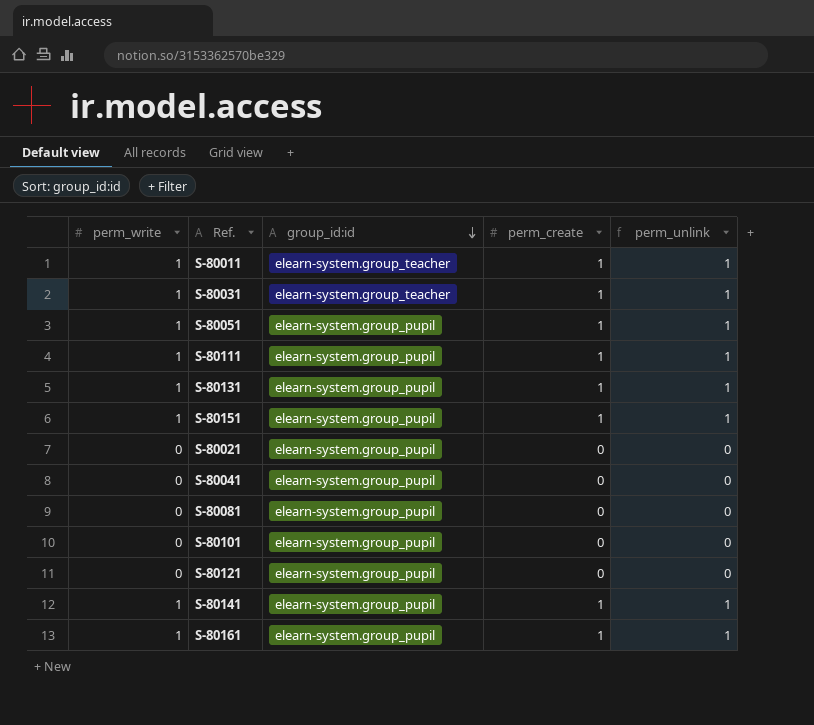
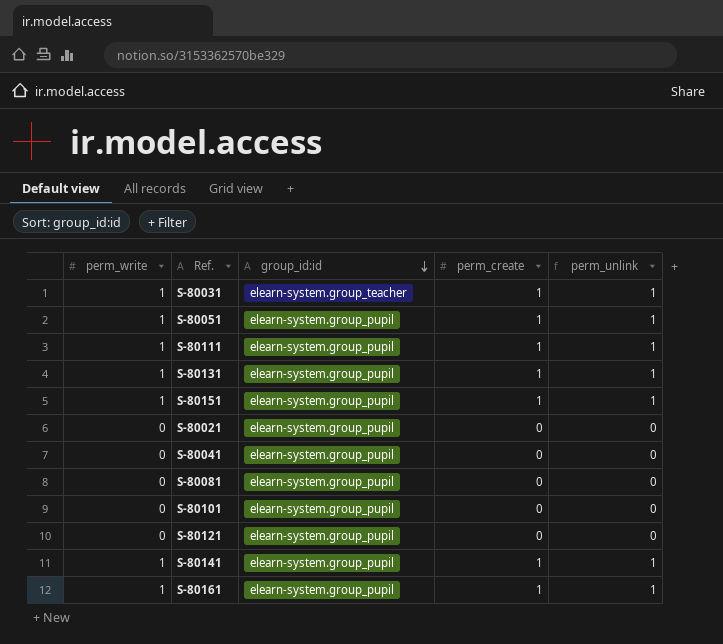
row S-80011: 1 | elearn-system.group_teacher | 1 | 1 -> none

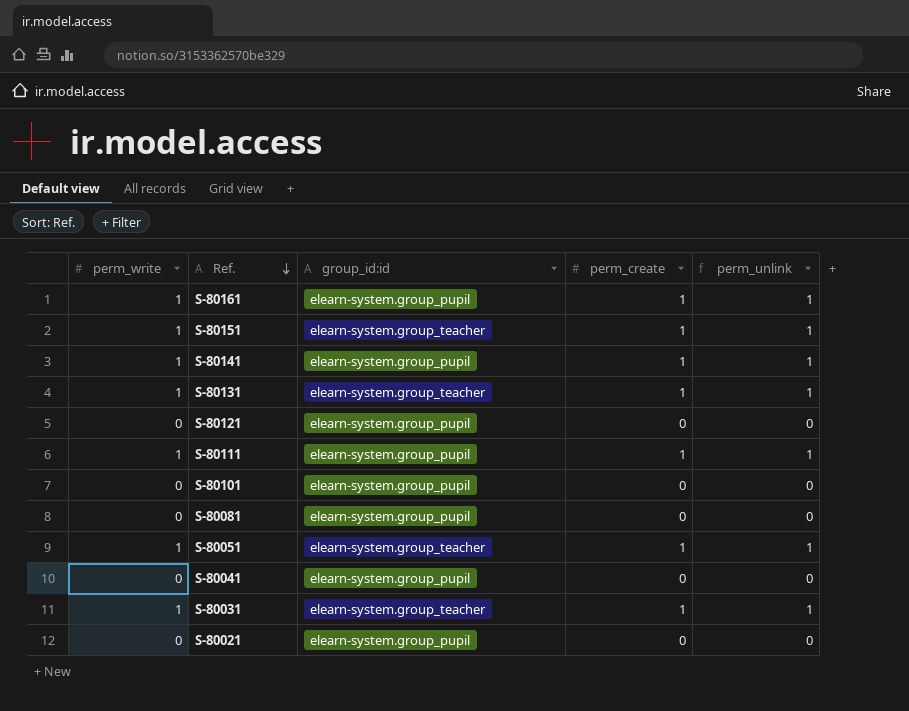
row order: group_id:id descending -> Ref. descending
S-80151 | group_id:id: elearn-system.group_pupil -> elearn-system.group_teacher
S-80131 | group_id:id: elearn-system.group_pupil -> elearn-system.group_teacher
S-80051 | group_id:id: elearn-system.group_pupil -> elearn-system.group_teacher

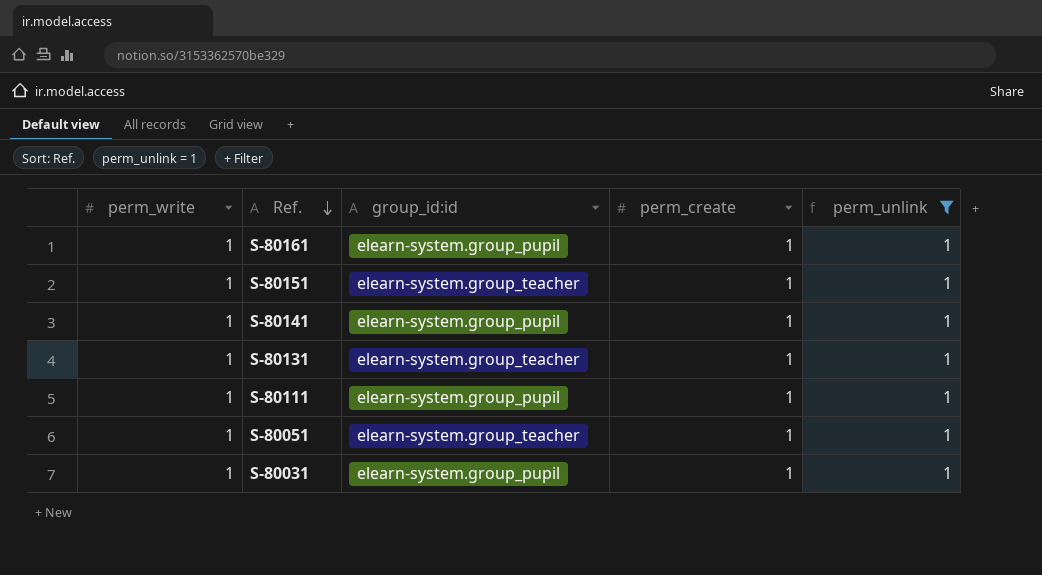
filter: none -> perm_unlink = 1
S-80031 | group_id:id: elearn-system.group_teacher -> elearn-system.group_pupil

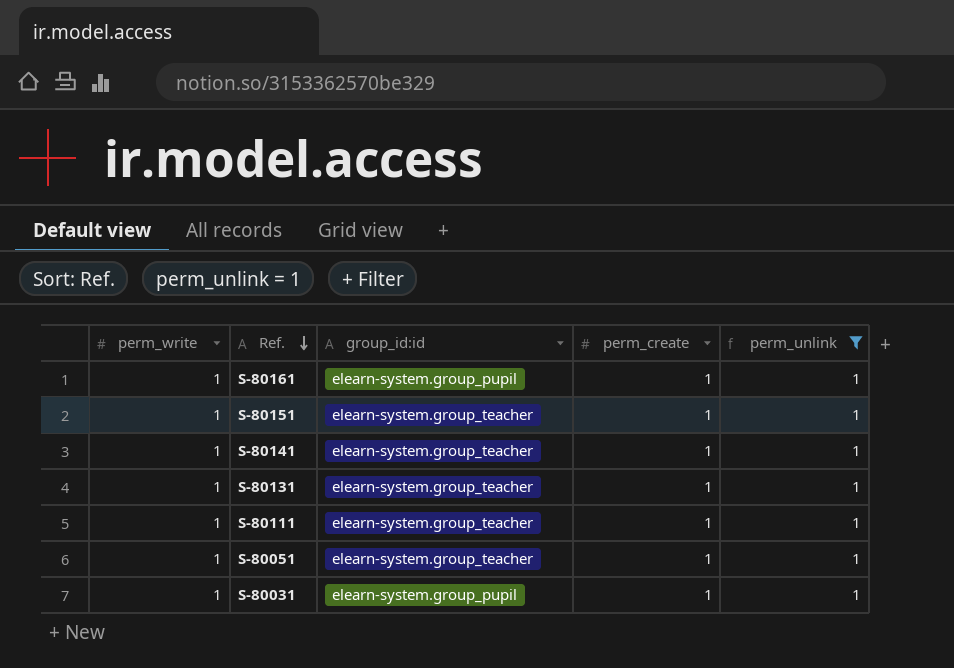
S-80141 | group_id:id: elearn-system.group_pupil -> elearn-system.group_teacher
S-80111 | group_id:id: elearn-system.group_pupil -> elearn-system.group_teacher

